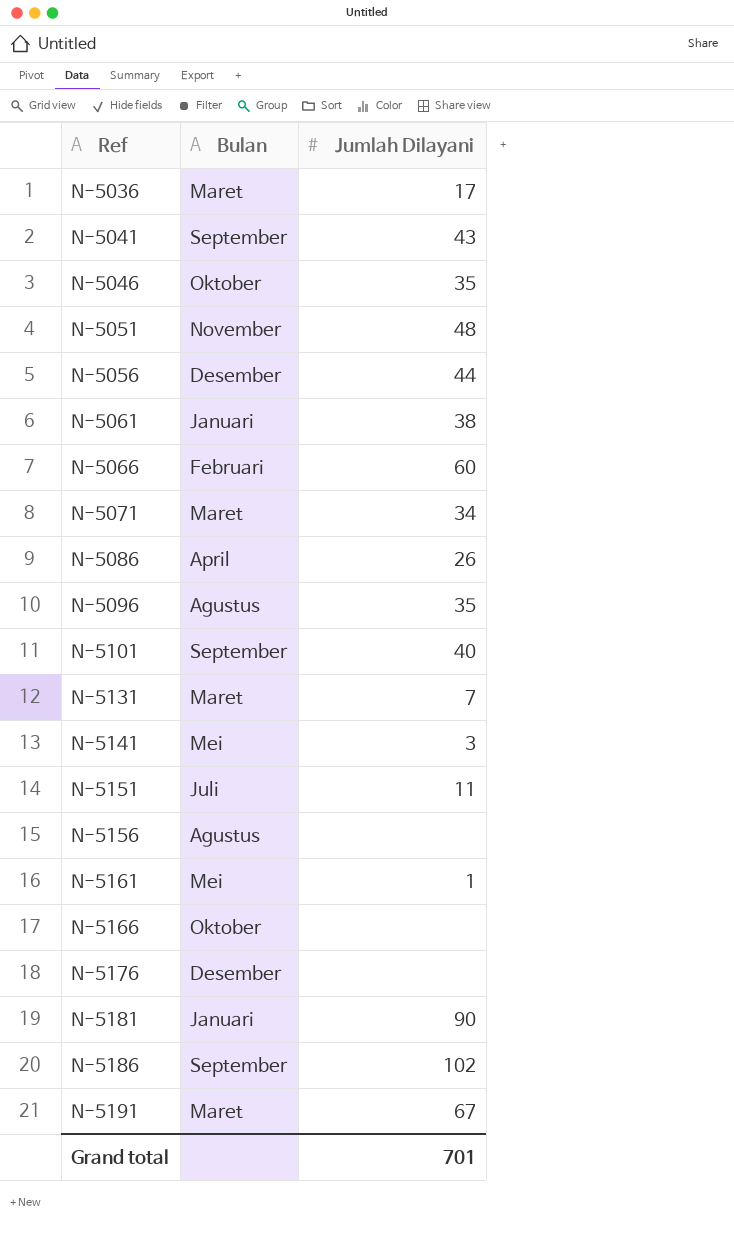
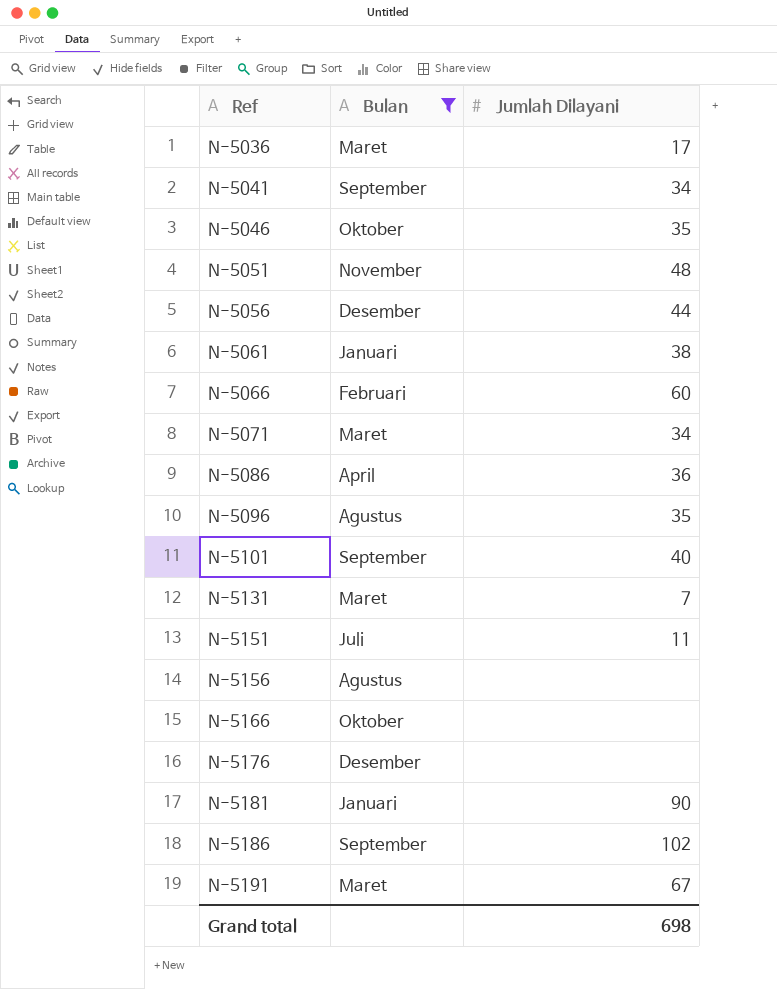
filter: none -> Bulan != Mei
N-5041 | Jumlah Dilayani: 43 -> 34
N-5086 | Jumlah Dilayani: 26 -> 36
Grand total | Jumlah Dilayani: 701 -> 698

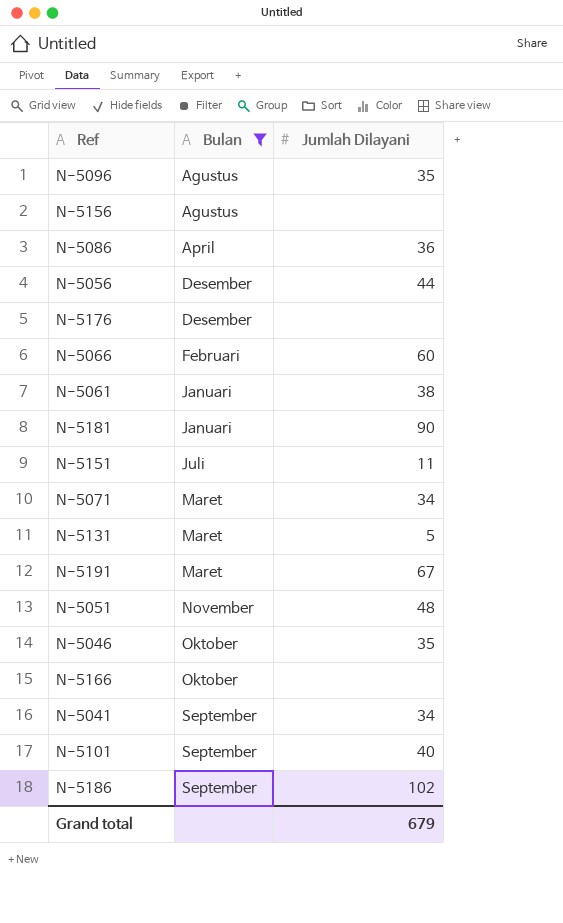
row order: Ref ascending -> Bulan ascending
row N-5036: Maret | 17 -> none
N-5131 | Jumlah Dilayani: 7 -> 5
Grand total | Jumlah Dilayani: 698 -> 679

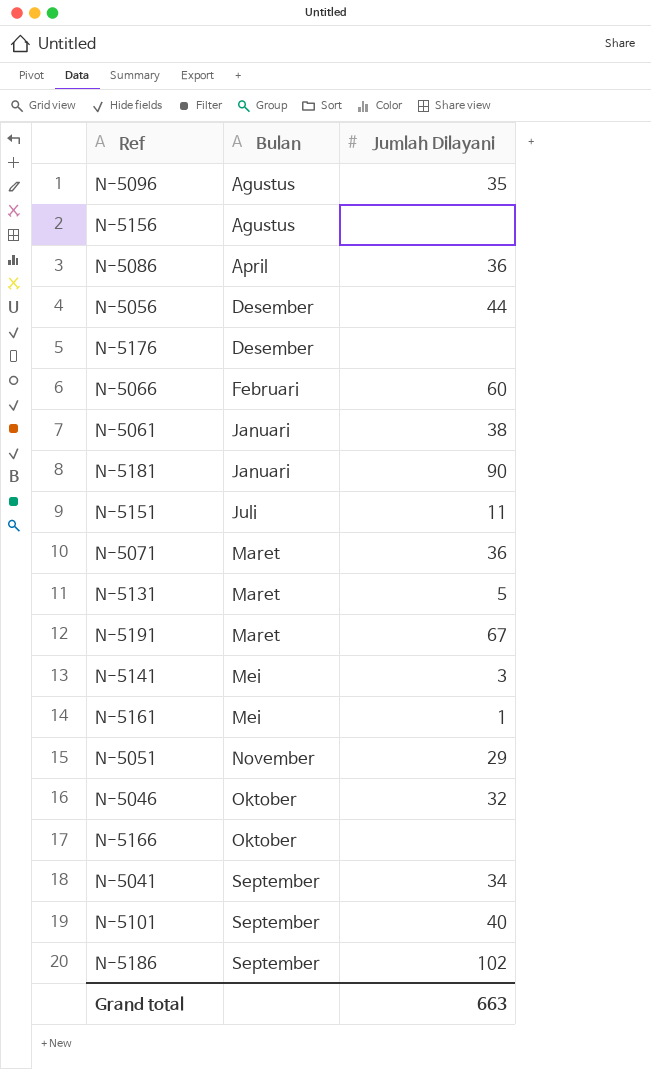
filter: Bulan != Mei -> none
N-5071 | Jumlah Dilayani: 34 -> 36
N-5051 | Jumlah Dilayani: 48 -> 29
N-5046 | Jumlah Dilayani: 35 -> 32
Grand total | Jumlah Dilayani: 679 -> 663

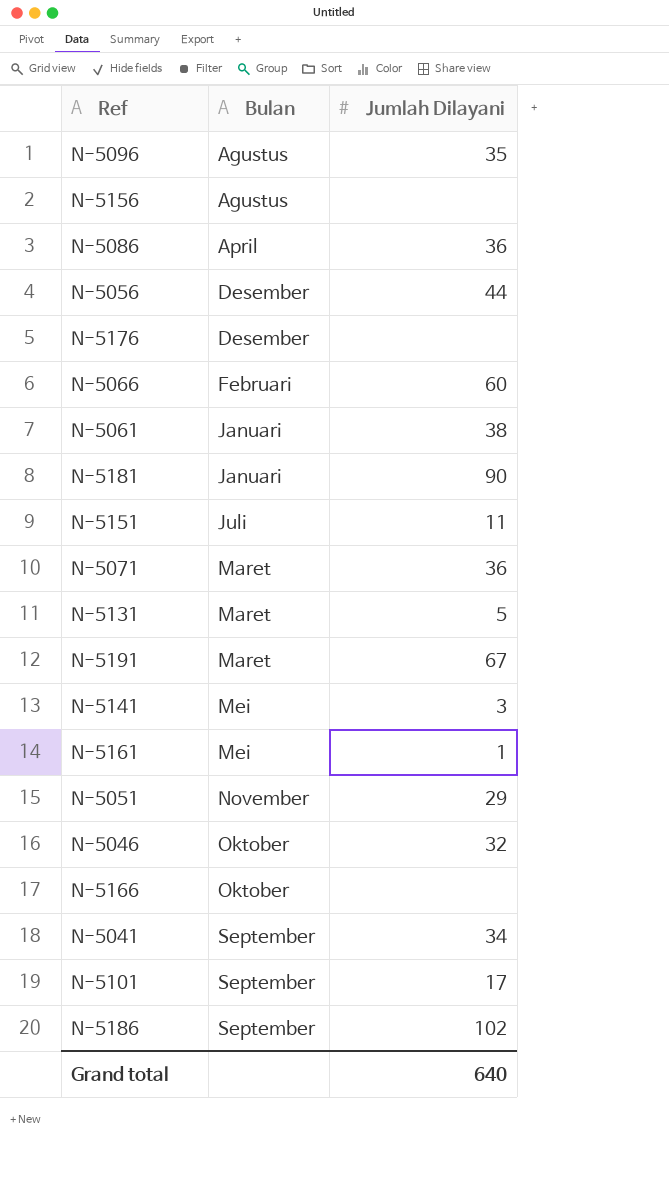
N-5101 | Jumlah Dilayani: 40 -> 17
Grand total | Jumlah Dilayani: 663 -> 640

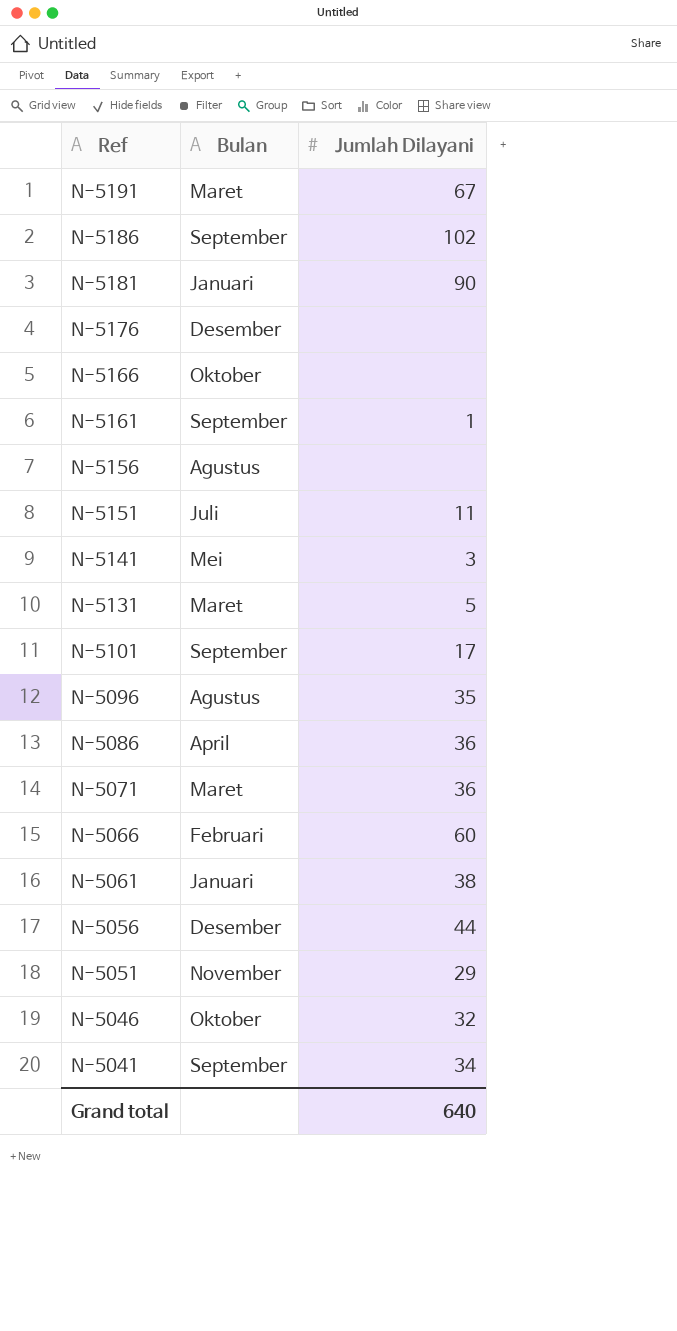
row order: Bulan ascending -> Ref descending
N-5161 | Bulan: Mei -> September

